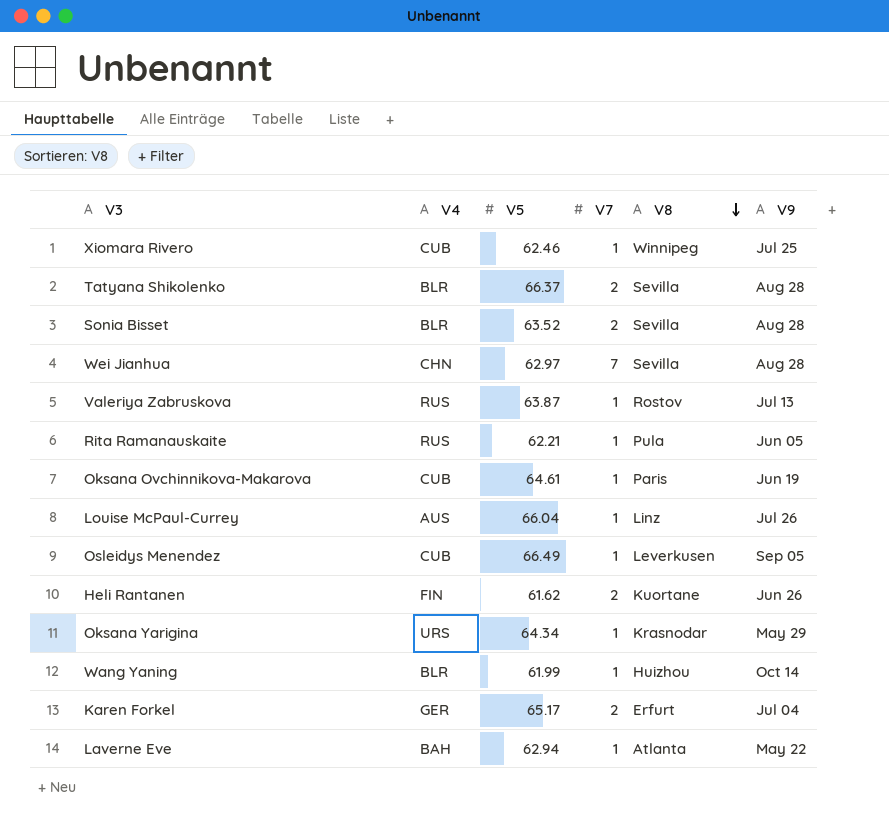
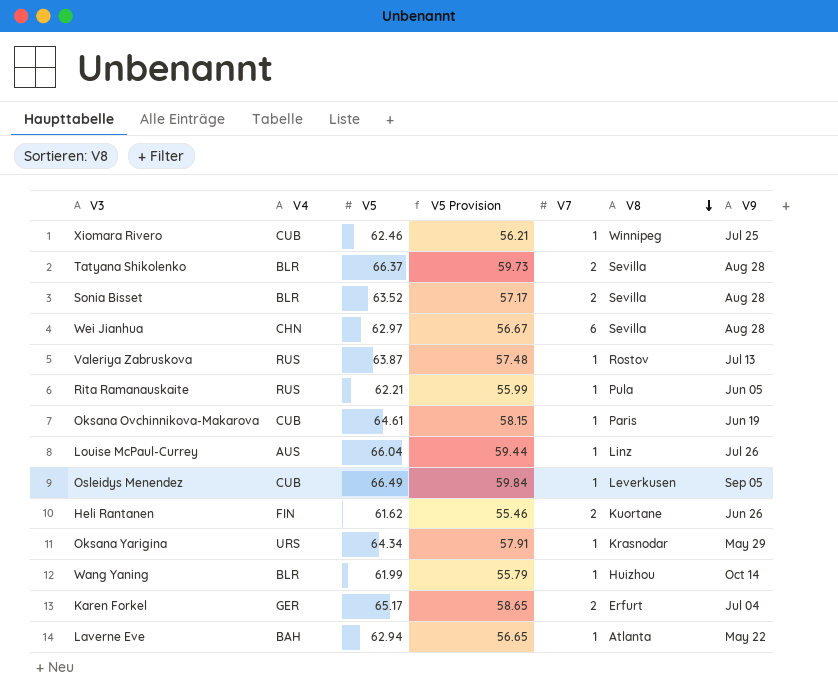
column V5 Provision | formula: none -> [V5] * 0.9
Wei Jianhua | V7: 7 -> 6

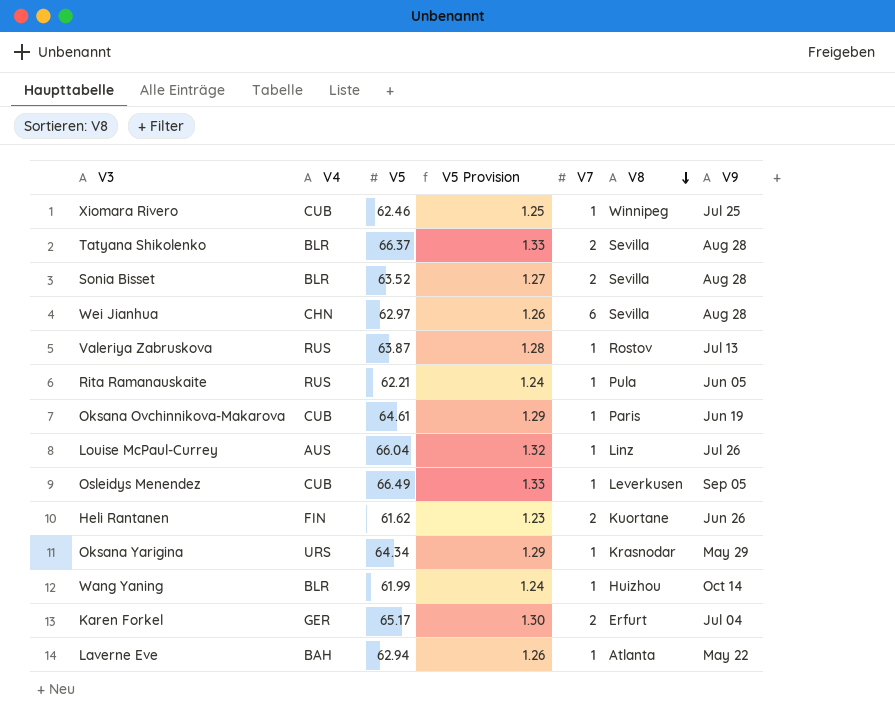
column V5 Provision | formula: [V5] * 0.9 -> [V5] * 0.02

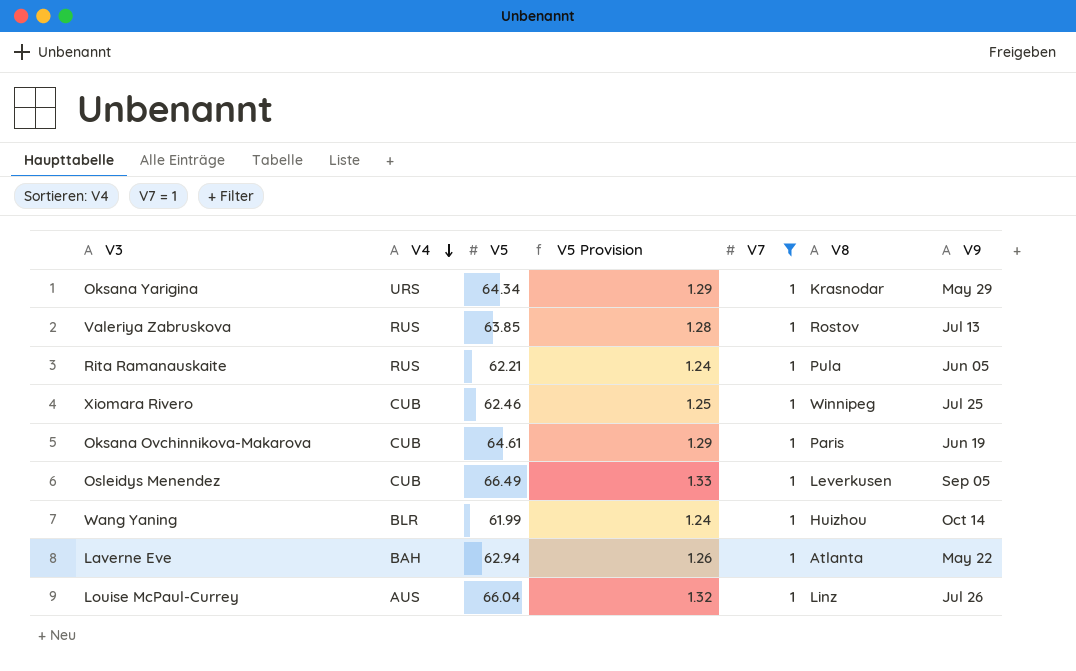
filter: none -> V7 = 1
row order: V8 descending -> V4 descending
Valeriya Zabruskova | V5: 63.87 -> 63.85

